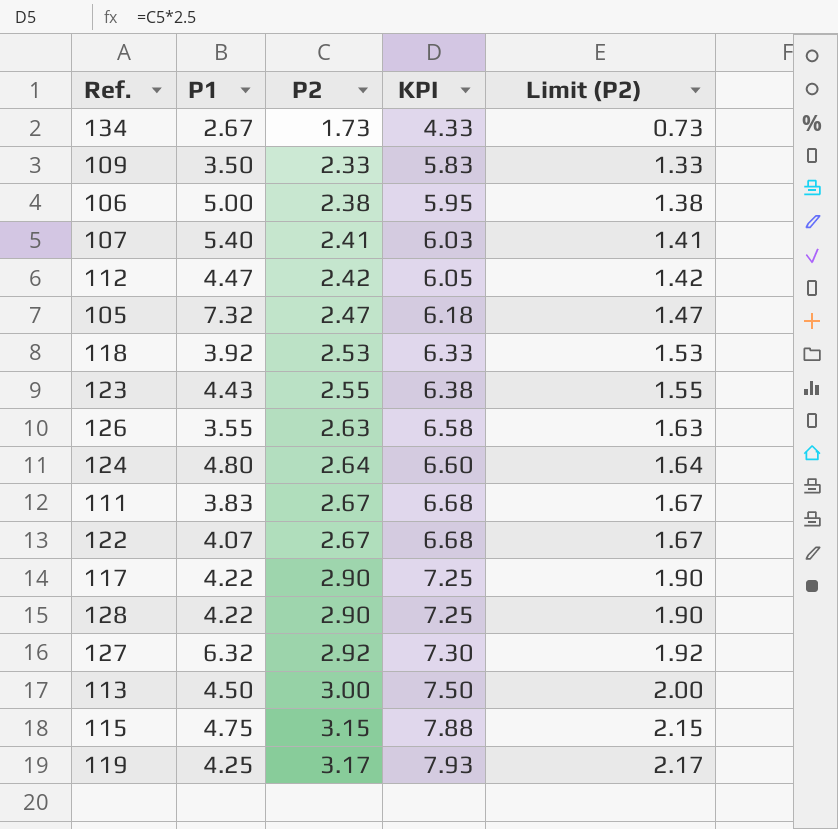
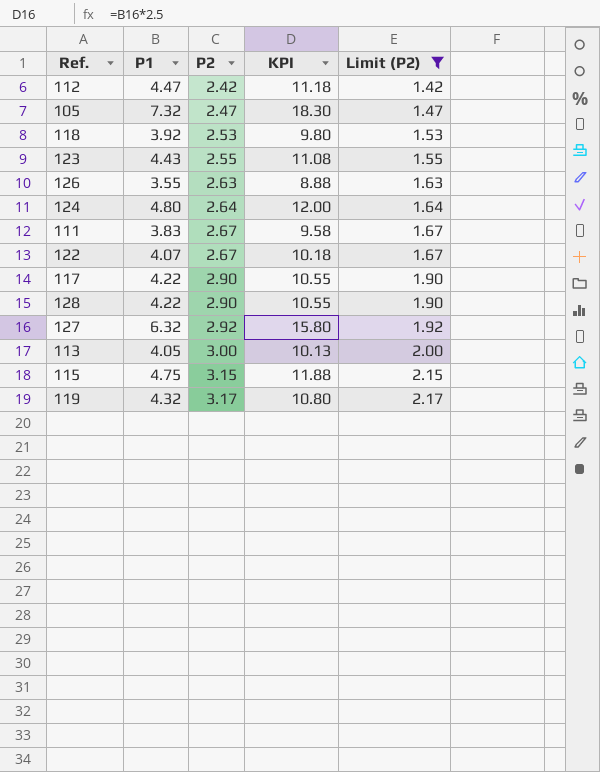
filter: none -> Limit (P2) >= 1.42
column KPI | formula: [P2] * 2.5 -> [P1] * 2.5
113 | P1: 4.50 -> 4.05
119 | P1: 4.25 -> 4.32

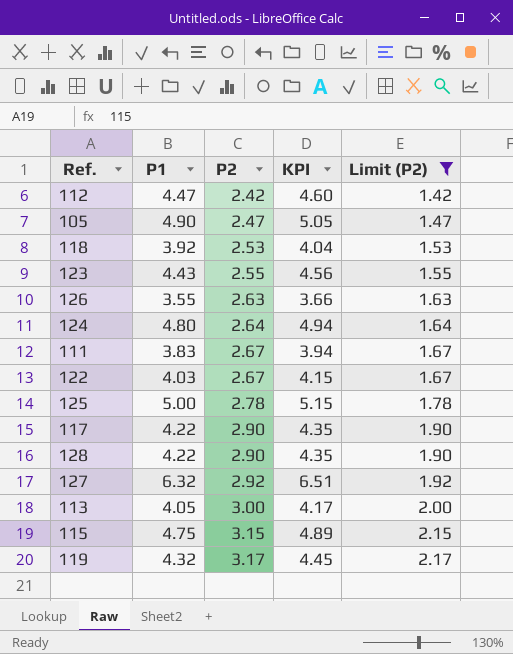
column KPI | formula: [P1] * 2.5 -> [P1] * 1.03
105 | P1: 7.32 -> 4.90
122 | P1: 4.07 -> 4.03
row 125: none -> 5.00 | 2.78 | 5.15 | 1.78

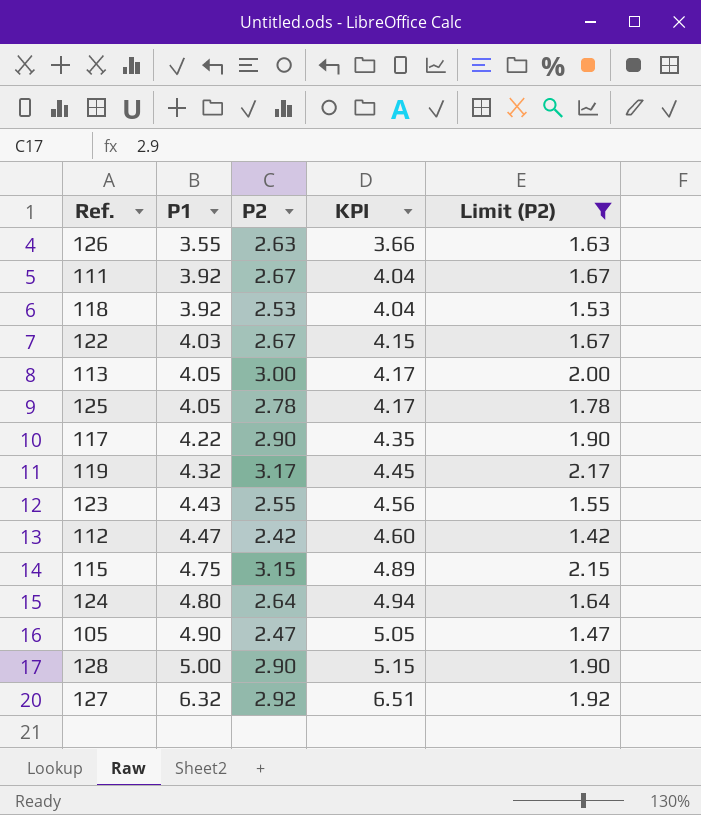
row order: P2 ascending -> P1 ascending
111 | P1: 3.83 -> 3.92
111 | KPI: 3.94 -> 4.04
125 | P1: 5.00 -> 4.05
125 | KPI: 5.15 -> 4.17
128 | P1: 4.22 -> 5.00
128 | KPI: 4.35 -> 5.15

